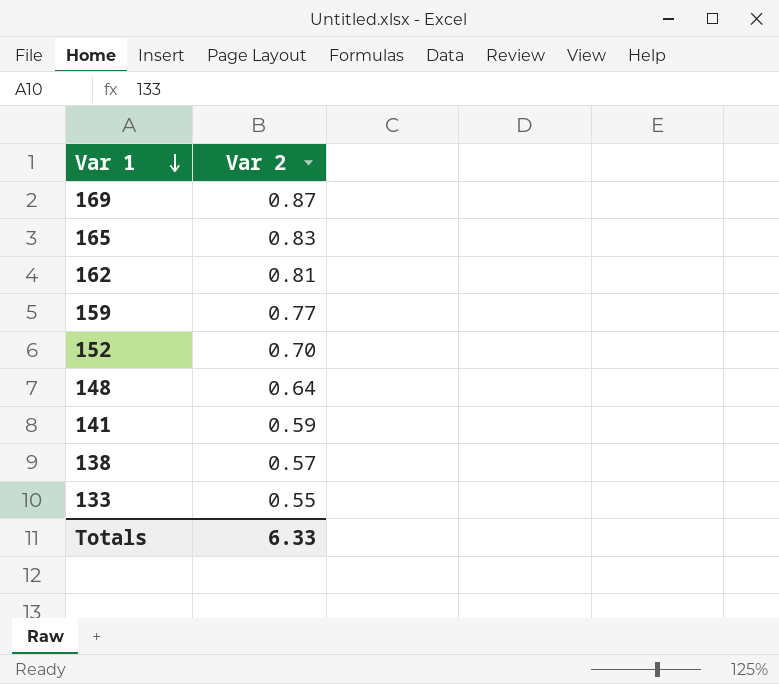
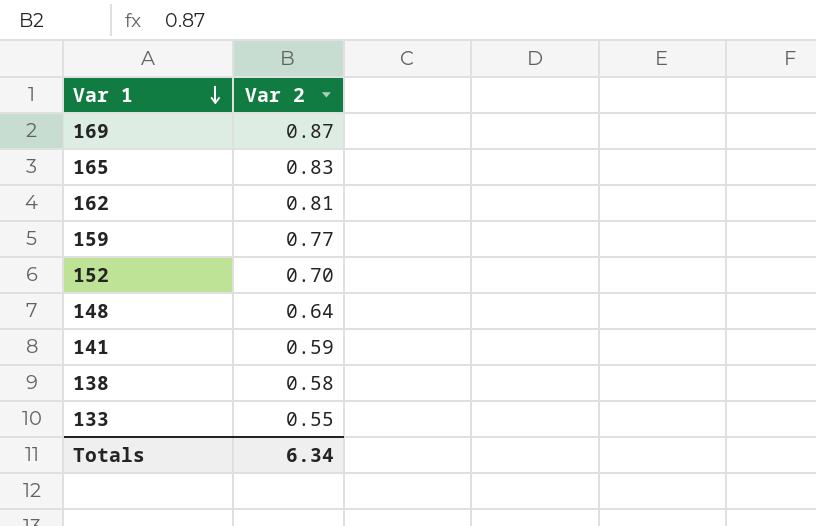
138 | Var 2: 0.57 -> 0.58
Totals | Var 2: 6.33 -> 6.34

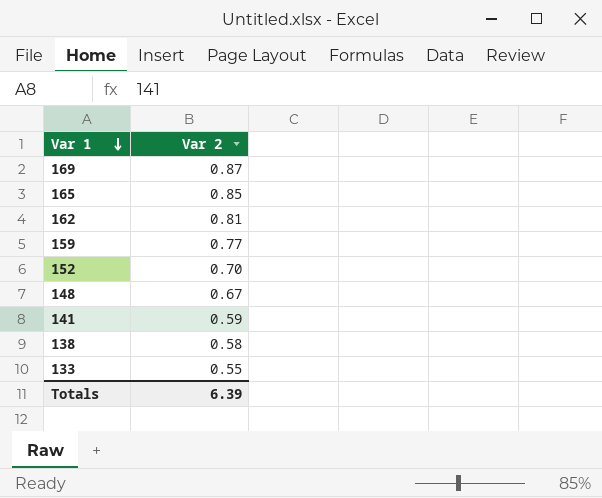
165 | Var 2: 0.83 -> 0.85
148 | Var 2: 0.64 -> 0.67
Totals | Var 2: 6.34 -> 6.39

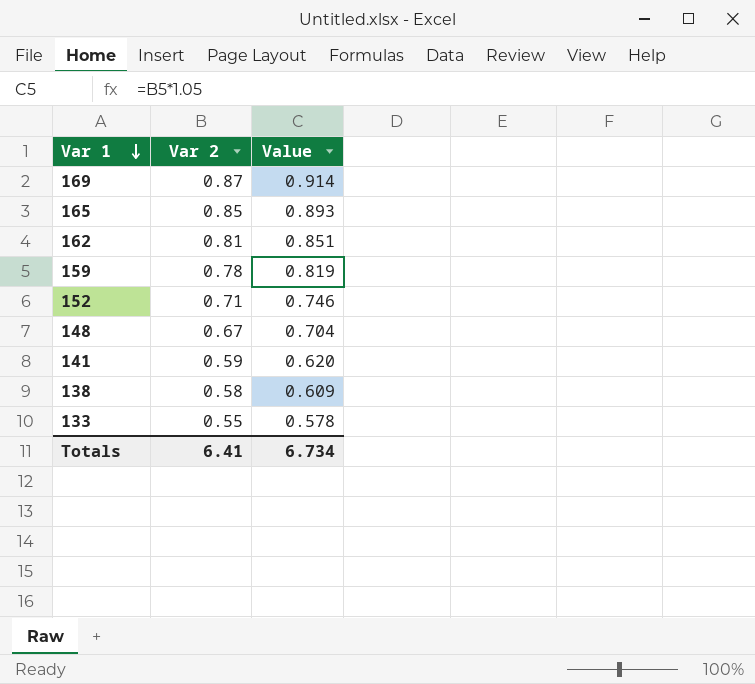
column Value | formula: none -> [Var 2] * 1.05
159 | Var 2: 0.77 -> 0.78
152 | Var 2: 0.70 -> 0.71
Totals | Var 2: 6.39 -> 6.41

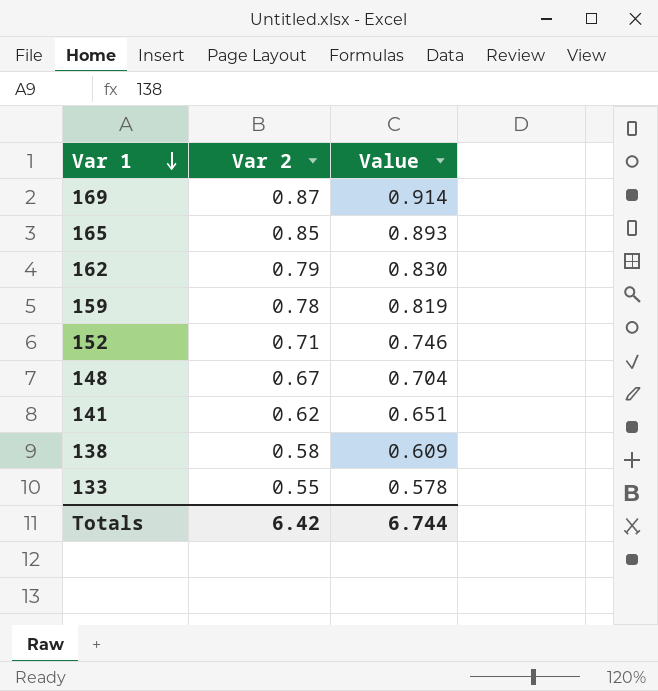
162 | Var 2: 0.81 -> 0.79
162 | Value: 0.851 -> 0.830
141 | Var 2: 0.59 -> 0.62
141 | Value: 0.620 -> 0.651
Totals | Var 2: 6.41 -> 6.42
Totals | Value: 6.734 -> 6.744

